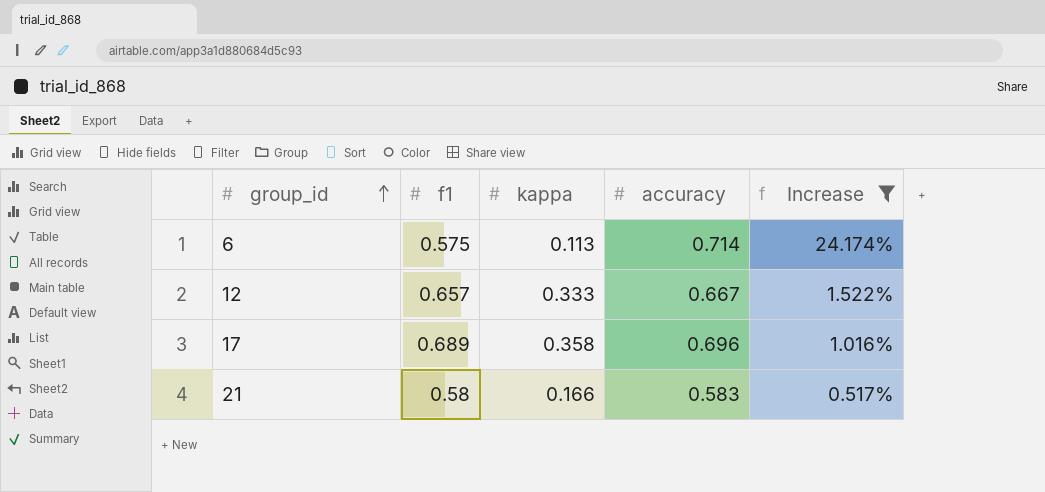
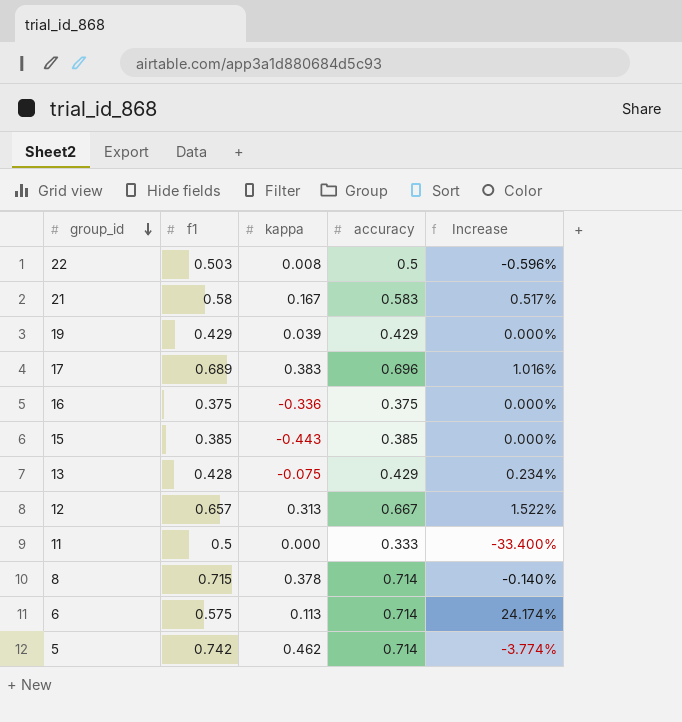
filter: Increase >= 0.517% -> none
row order: group_id ascending -> group_id descending
21 | kappa: 0.166 -> 0.167
17 | kappa: 0.358 -> 0.383
12 | kappa: 0.333 -> 0.313

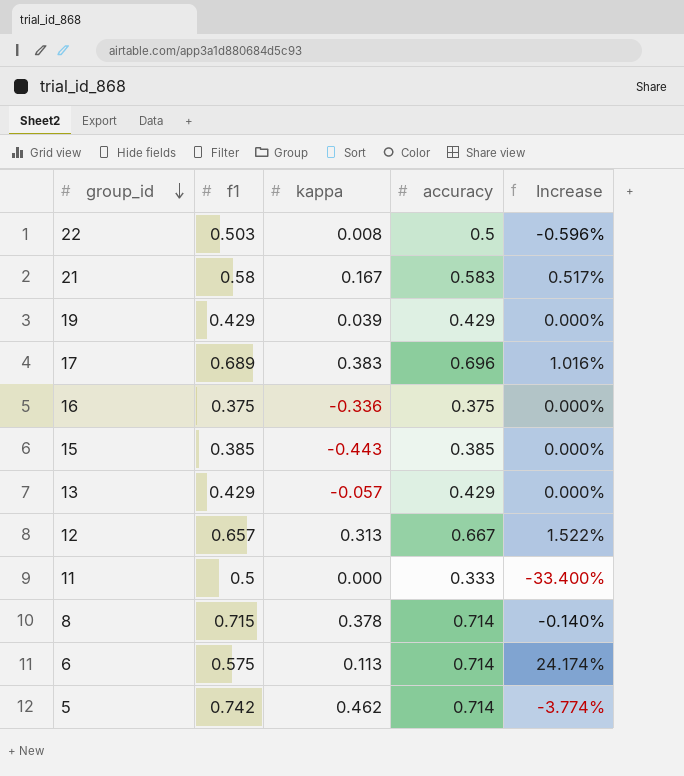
13 | f1: 0.428 -> 0.429
13 | kappa: -0.075 -> -0.057
13 | Increase: 0.234% -> 0.000%

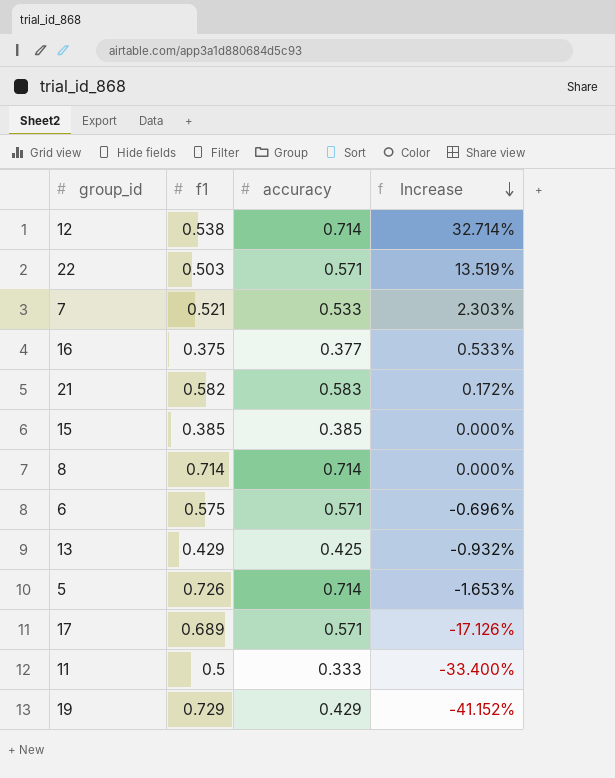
row order: group_id descending -> Increase descending
column kappa | position: 3 -> none
12 | f1: 0.657 -> 0.538
12 | accuracy: 0.667 -> 0.714
12 | Increase: 1.522% -> 32.714%
22 | accuracy: 0.5 -> 0.571
22 | Increase: -0.596% -> 13.519%
row 7: none -> 0.521 | 0.533 | 2.303%
16 | accuracy: 0.375 -> 0.377
16 | Increase: 0.000% -> 0.533%
21 | f1: 0.58 -> 0.582
21 | Increase: 0.517% -> 0.172%
8 | f1: 0.715 -> 0.714
8 | Increase: -0.140% -> 0.000%
6 | accuracy: 0.714 -> 0.571
6 | Increase: 24.174% -> -0.696%
13 | accuracy: 0.429 -> 0.425
13 | Increase: 0.000% -> -0.932%
5 | f1: 0.742 -> 0.726
5 | Increase: -3.774% -> -1.653%
17 | accuracy: 0.696 -> 0.571
17 | Increase: 1.016% -> -17.126%
19 | f1: 0.429 -> 0.729
19 | Increase: 0.000% -> -41.152%

